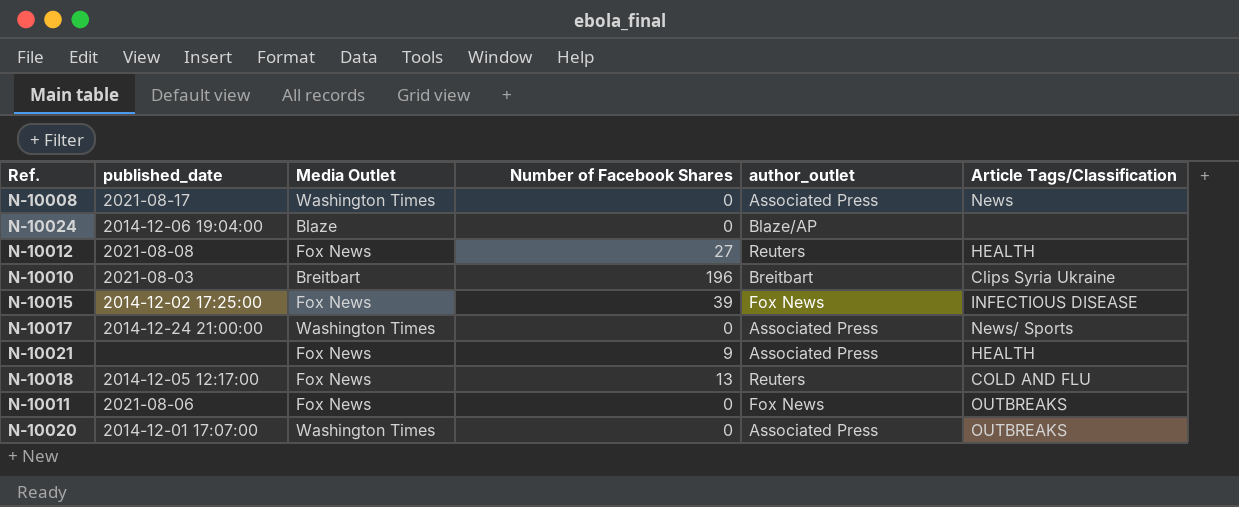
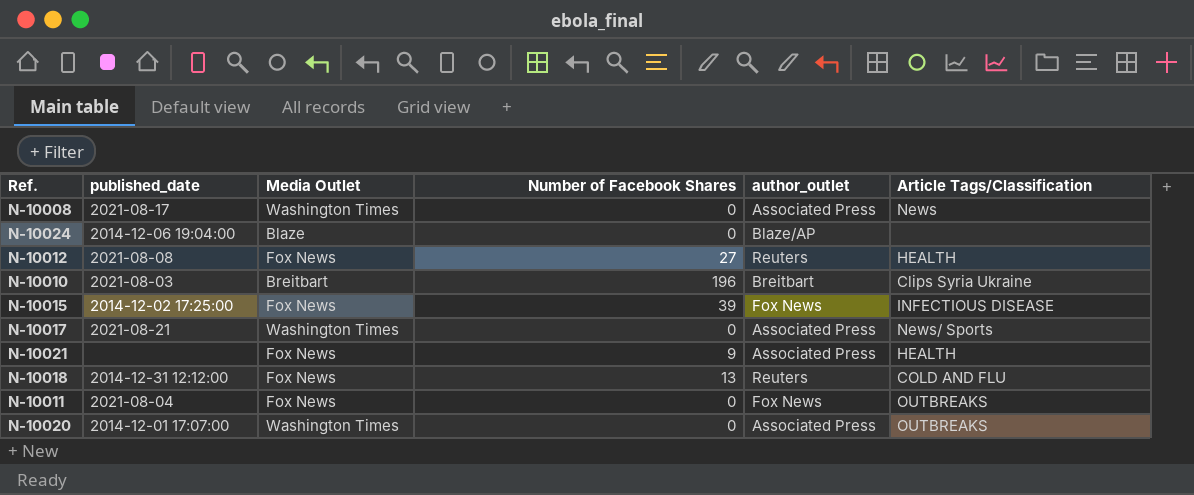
N-10017 | published_date: 2014-12-24 21:00:00 -> 2021-08-21
N-10018 | published_date: 2014-12-05 12:17:00 -> 2014-12-31 12:12:00
N-10011 | published_date: 2021-08-06 -> 2021-08-04

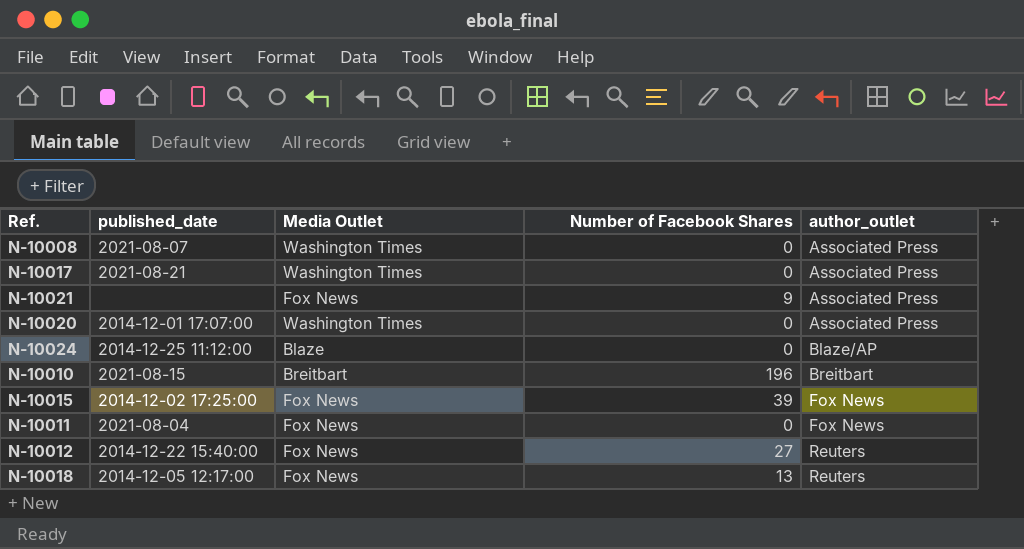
row order: none -> author_outlet ascending
column Article Tags/Classification | position: 6 -> none
N-10008 | published_date: 2021-08-17 -> 2021-08-07
N-10024 | published_date: 2014-12-06 19:04:00 -> 2014-12-25 11:12:00
N-10010 | published_date: 2021-08-03 -> 2021-08-15
N-10012 | published_date: 2021-08-08 -> 2014-12-22 15:40:00
N-10018 | published_date: 2014-12-31 12:12:00 -> 2014-12-05 12:17:00

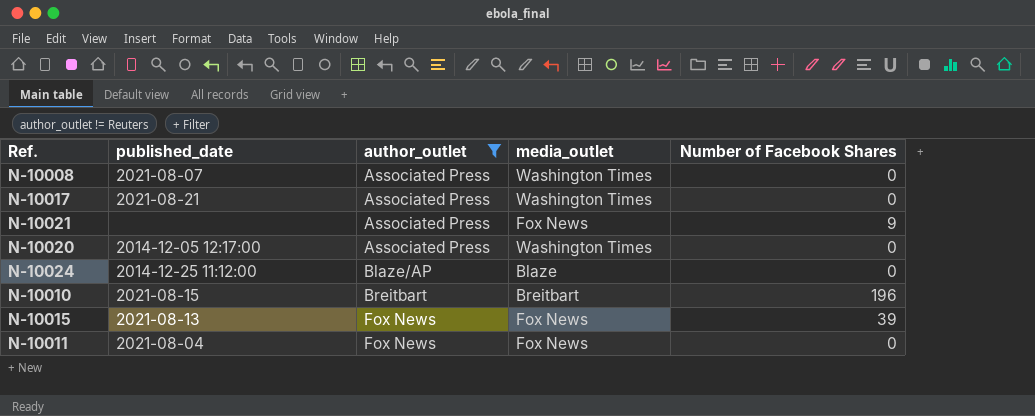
filter: none -> author_outlet != Reuters
column author_outlet | position: 5 -> 3
column name: Media Outlet -> media_outlet
N-10020 | published_date: 2014-12-01 17:07:00 -> 2014-12-05 12:17:00
N-10015 | published_date: 2014-12-02 17:25:00 -> 2021-08-13

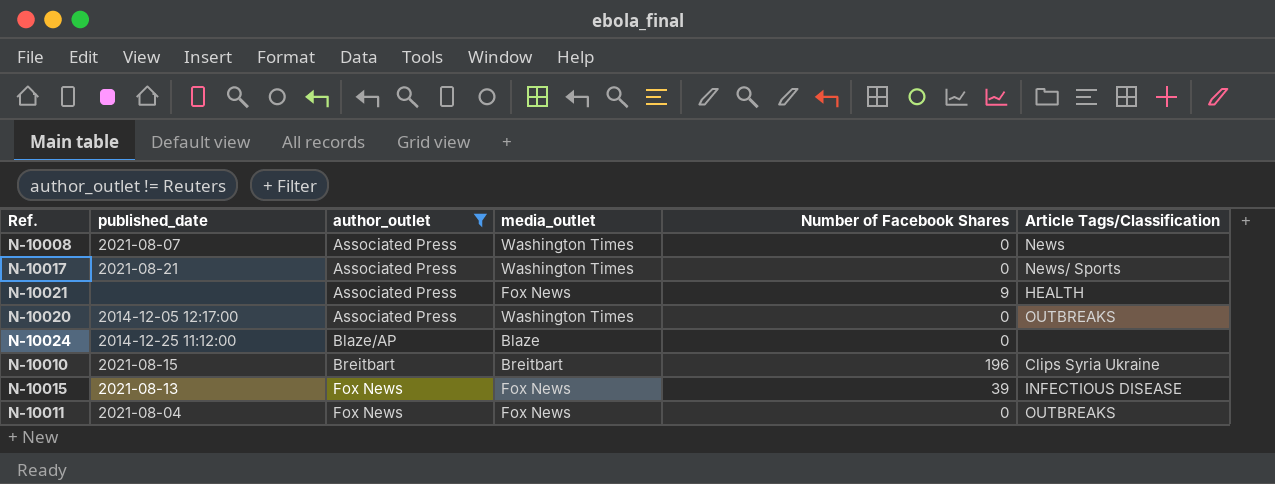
column Article Tags/Classification | position: none -> 6

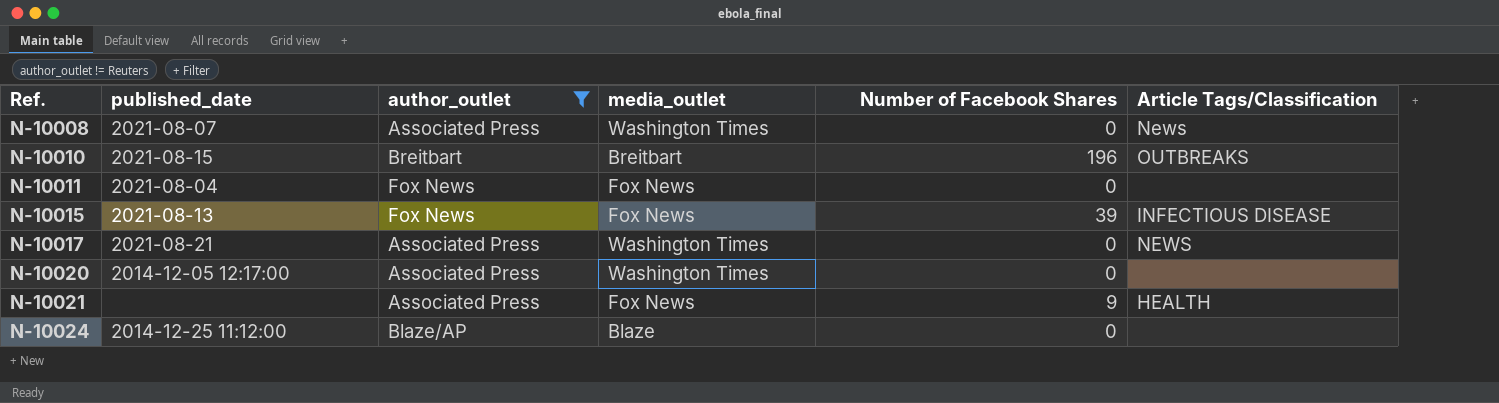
row order: author_outlet ascending -> Ref. ascending
N-10010 | Article Tags/Classification: Clips Syria Ukraine -> OUTBREAKS
N-10011 | Article Tags/Classification: OUTBREAKS -> none
N-10017 | Article Tags/Classification: News/ Sports -> NEWS
N-10020 | Article Tags/Classification: OUTBREAKS -> none

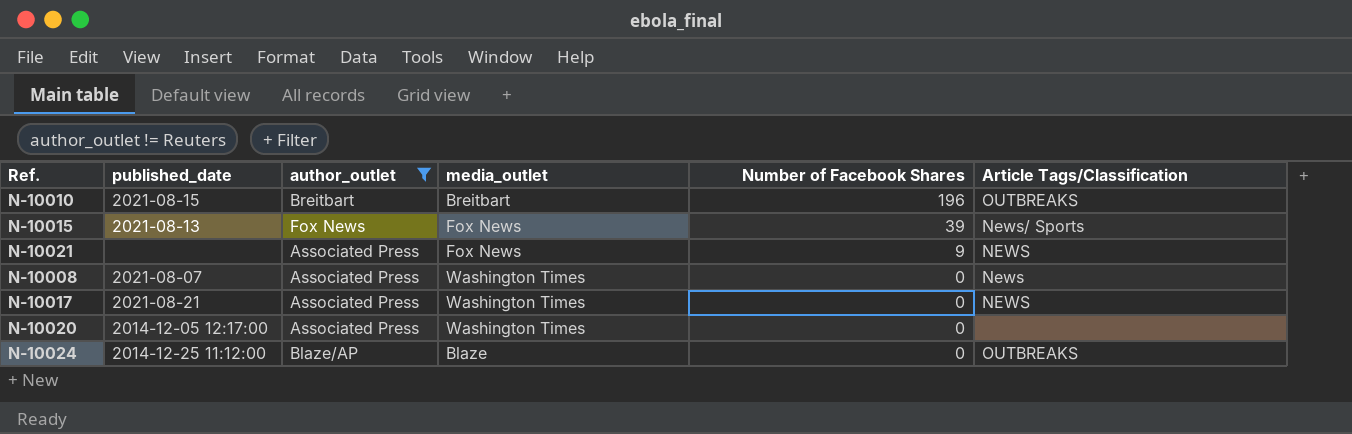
row order: Ref. ascending -> Number of Facebook Shares descending
row N-10011: 2021-08-04 | Fox News | Fox News | 0 | none -> none
N-10015 | Article Tags/Classification: INFECTIOUS DISEASE -> News/ Sports
N-10021 | Article Tags/Classification: HEALTH -> NEWS
N-10024 | Article Tags/Classification: none -> OUTBREAKS

